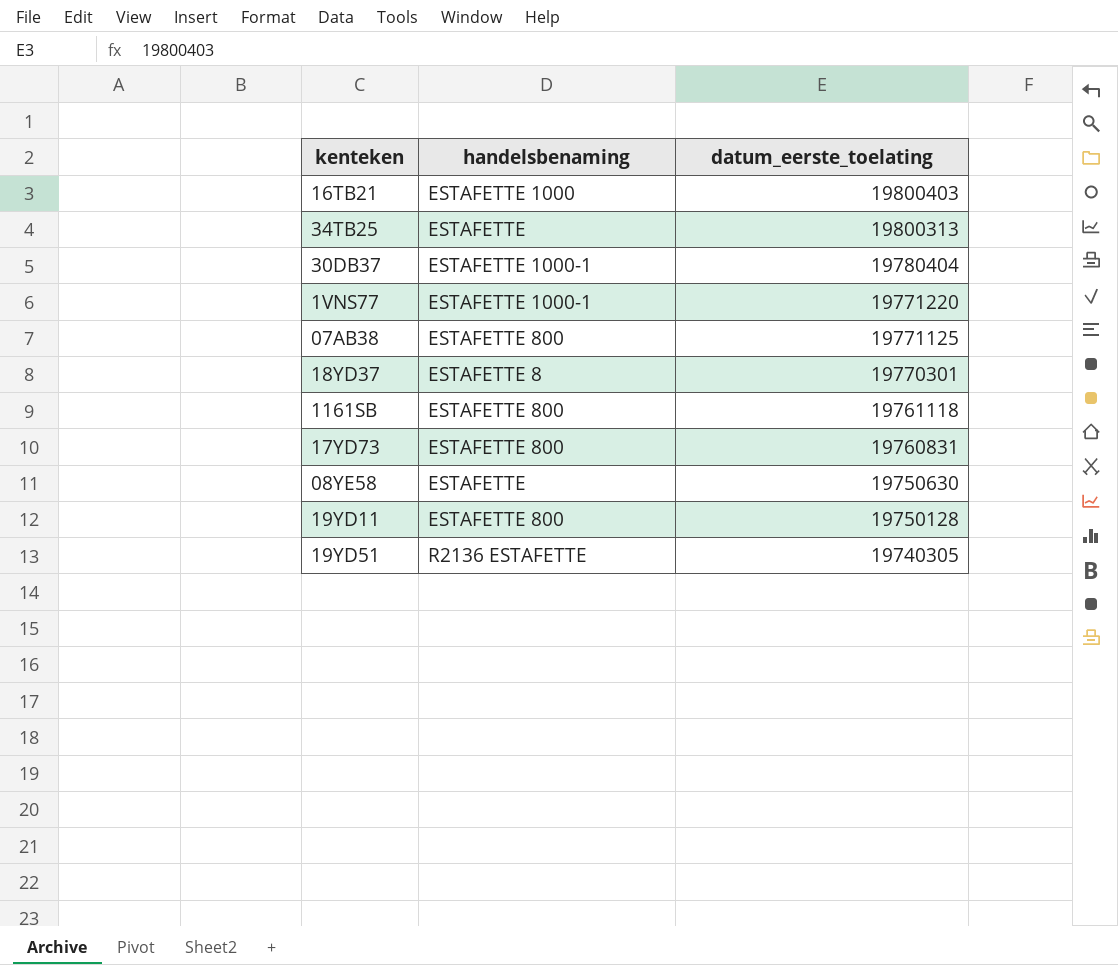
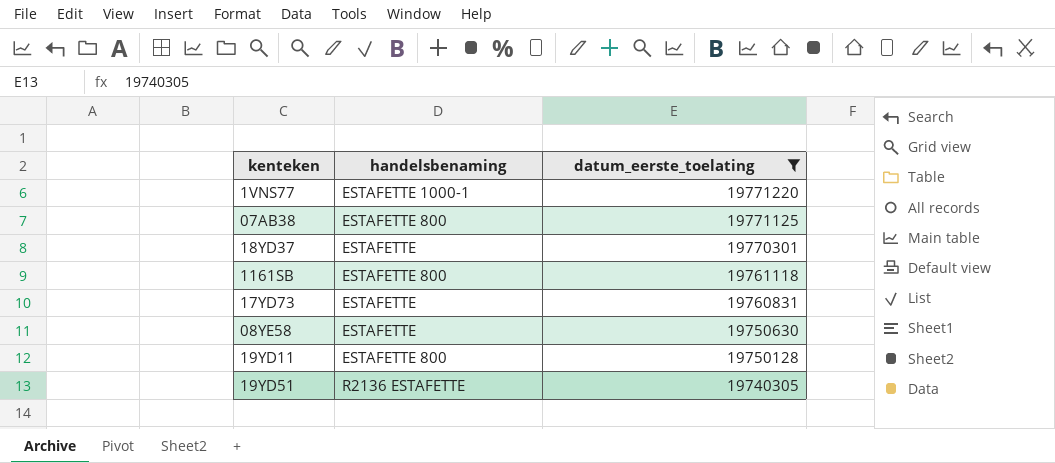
filter: none -> datum_eerste_toelating <= 19771220
18YD37 | handelsbenaming: ESTAFETTE 8 -> ESTAFETTE
17YD73 | handelsbenaming: ESTAFETTE 800 -> ESTAFETTE

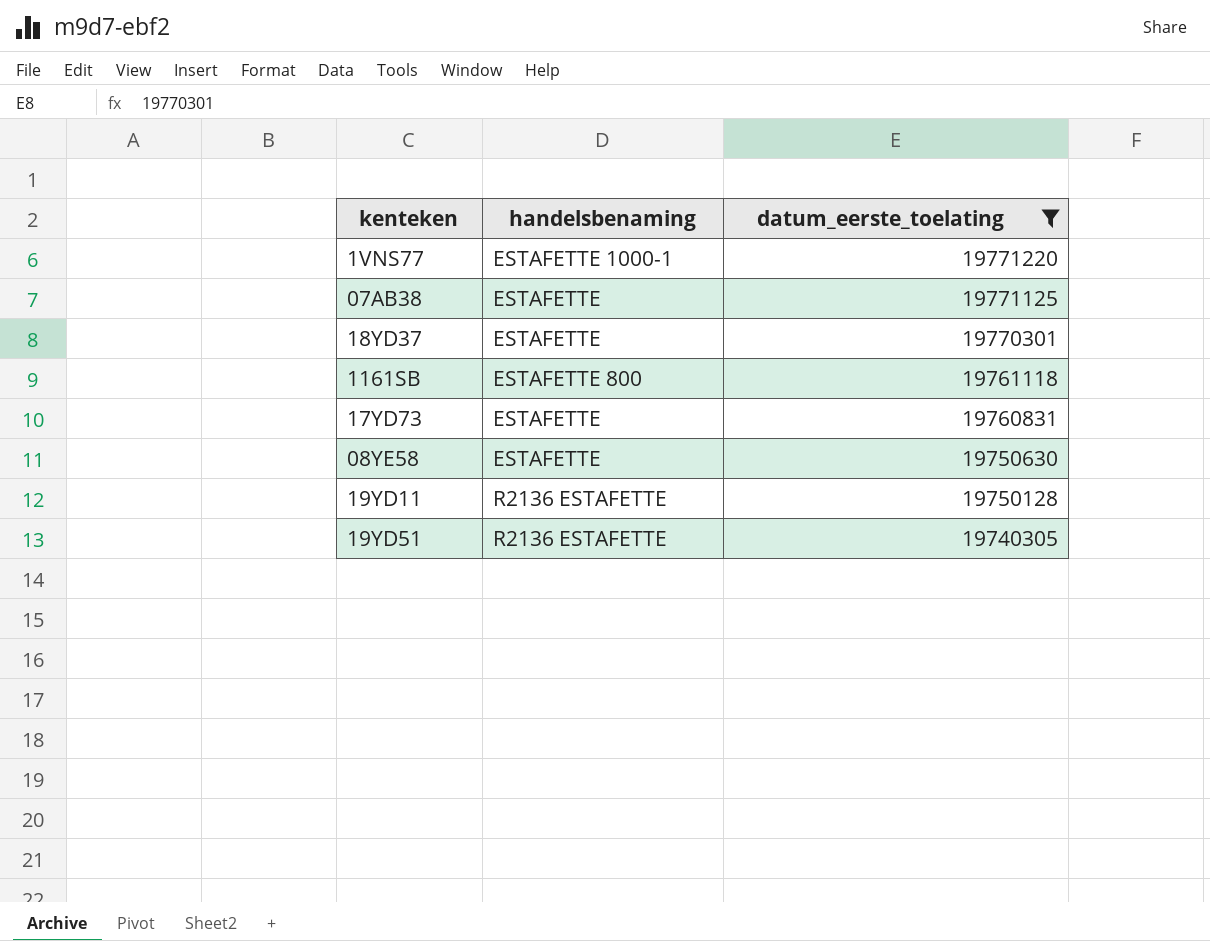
07AB38 | handelsbenaming: ESTAFETTE 800 -> ESTAFETTE
19YD11 | handelsbenaming: ESTAFETTE 800 -> R2136 ESTAFETTE

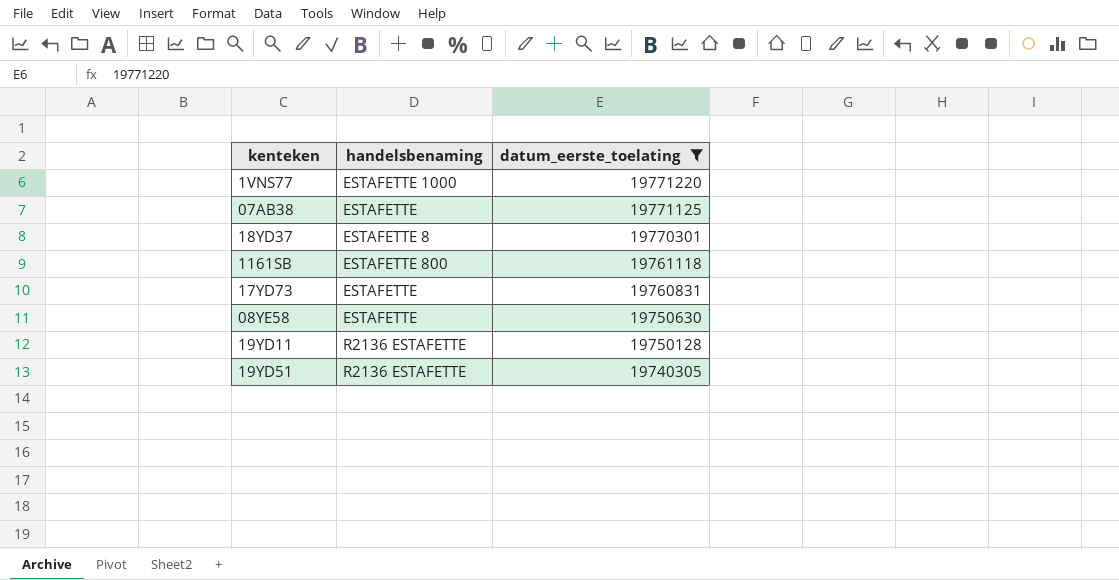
1VNS77 | handelsbenaming: ESTAFETTE 1000-1 -> ESTAFETTE 1000
18YD37 | handelsbenaming: ESTAFETTE -> ESTAFETTE 8

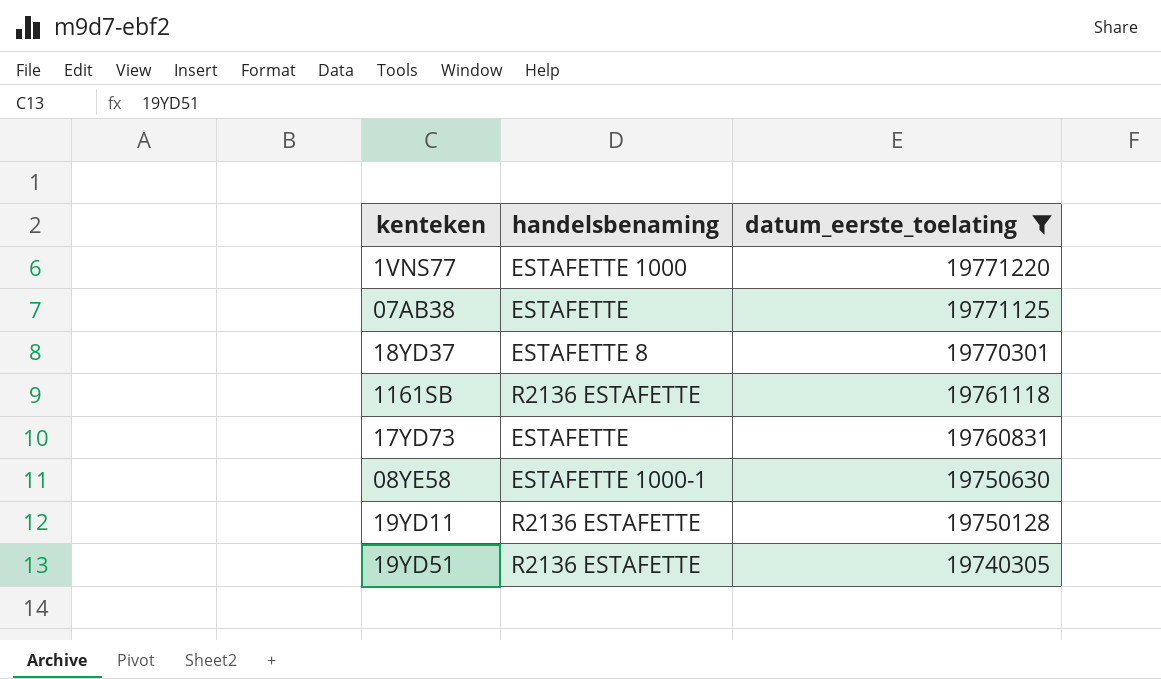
1161SB | handelsbenaming: ESTAFETTE 800 -> R2136 ESTAFETTE
08YE58 | handelsbenaming: ESTAFETTE -> ESTAFETTE 1000-1

